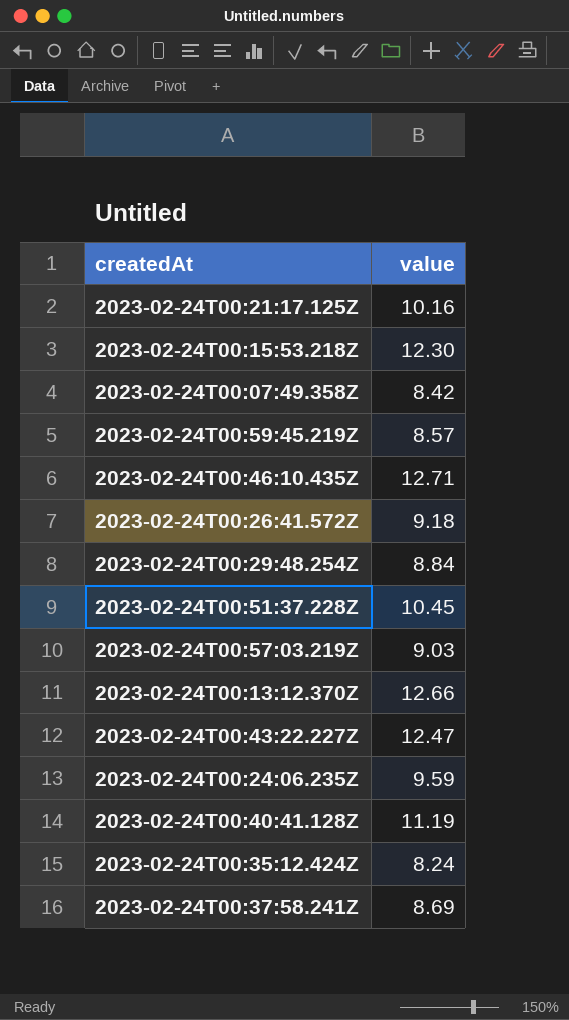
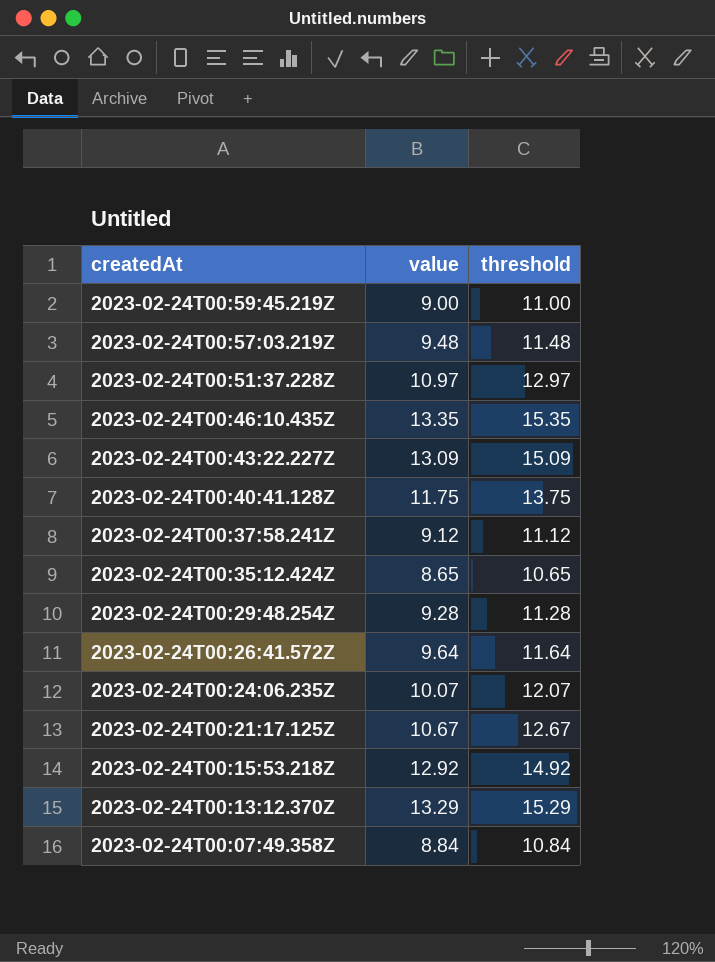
row order: none -> createdAt descending
column threshold | formula: none -> [value] + 2
2023-02-24T00:59:45.219Z | value: 8.57 -> 9.00
2023-02-24T00:57:03.219Z | value: 9.03 -> 9.48
2023-02-24T00:51:37.228Z | value: 10.45 -> 10.97
2023-02-24T00:46:10.435Z | value: 12.71 -> 13.35
2023-02-24T00:43:22.227Z | value: 12.47 -> 13.09
2023-02-24T00:40:41.128Z | value: 11.19 -> 11.75
2023-02-24T00:37:58.241Z | value: 8.69 -> 9.12
2023-02-24T00:35:12.424Z | value: 8.24 -> 8.65
2023-02-24T00:29:48.254Z | value: 8.84 -> 9.28
2023-02-24T00:26:41.572Z | value: 9.18 -> 9.64
2023-02-24T00:24:06.235Z | value: 9.59 -> 10.07
2023-02-24T00:21:17.125Z | value: 10.16 -> 10.67
2023-02-24T00:15:53.218Z | value: 12.30 -> 12.92
2023-02-24T00:13:12.370Z | value: 12.66 -> 13.29
2023-02-24T00:07:49.358Z | value: 8.42 -> 8.84

